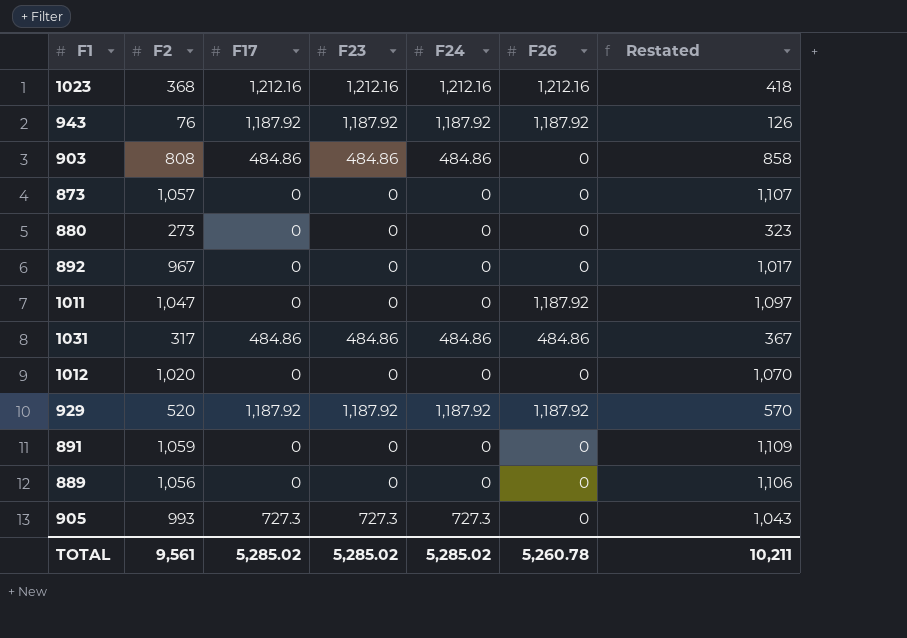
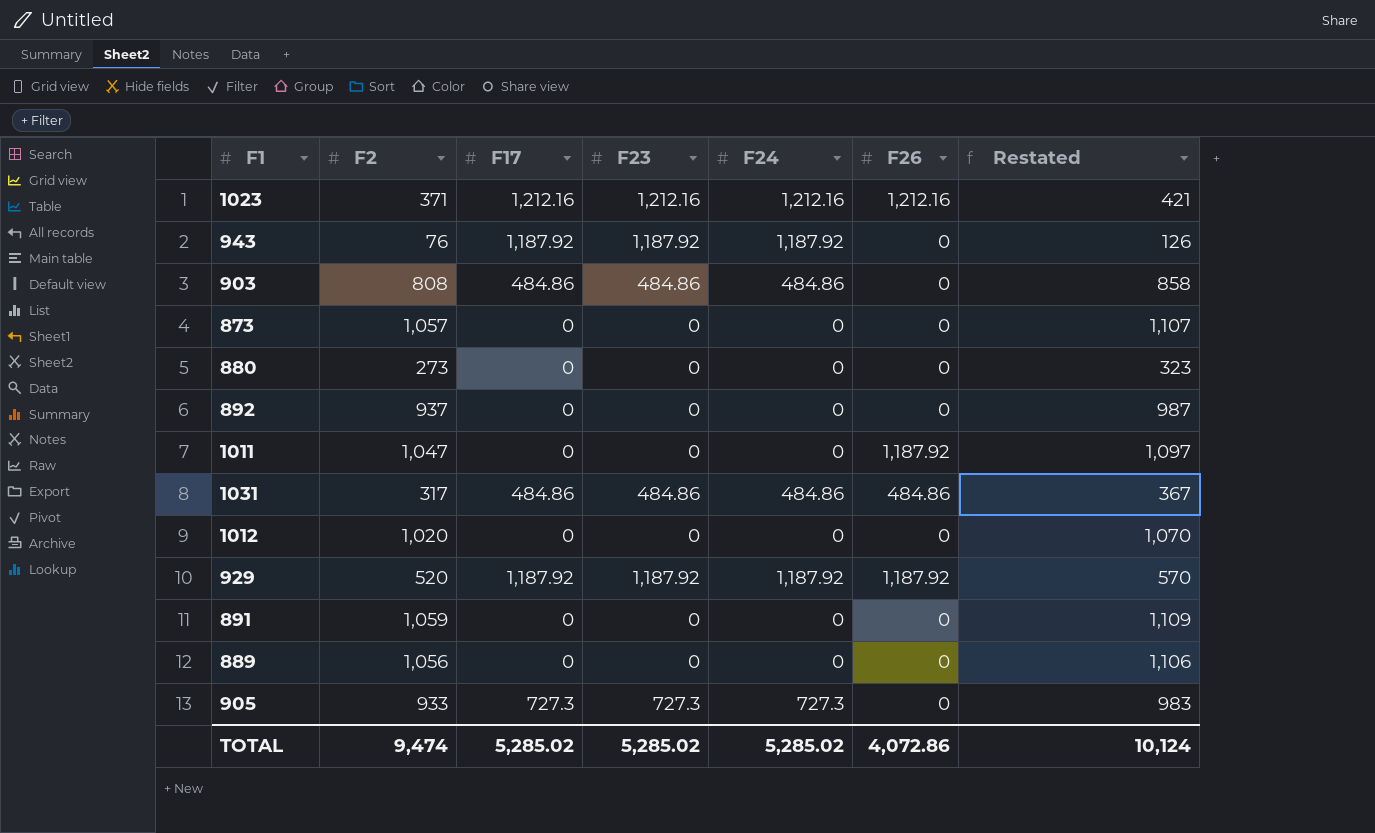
1023 | F2: 368 -> 371
1023 | Restated: 418 -> 421
943 | F26: 1,187.92 -> 0
892 | F2: 967 -> 937
892 | Restated: 1,017 -> 987
905 | F2: 993 -> 933
905 | Restated: 1,043 -> 983
TOTAL | F2: 9,561 -> 9,474
TOTAL | F26: 5,260.78 -> 4,072.86
TOTAL | Restated: 10,211 -> 10,124

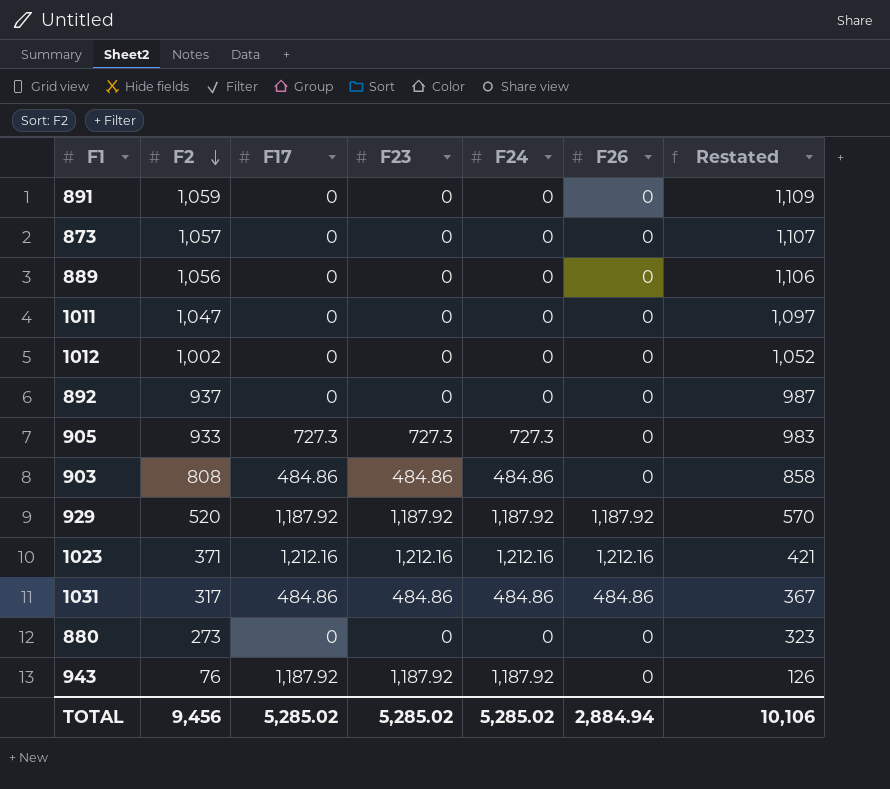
row order: none -> F2 descending
1011 | F26: 1,187.92 -> 0
1012 | F2: 1,020 -> 1,002
1012 | Restated: 1,070 -> 1,052
TOTAL | F2: 9,474 -> 9,456
TOTAL | F26: 4,072.86 -> 2,884.94
TOTAL | Restated: 10,124 -> 10,106

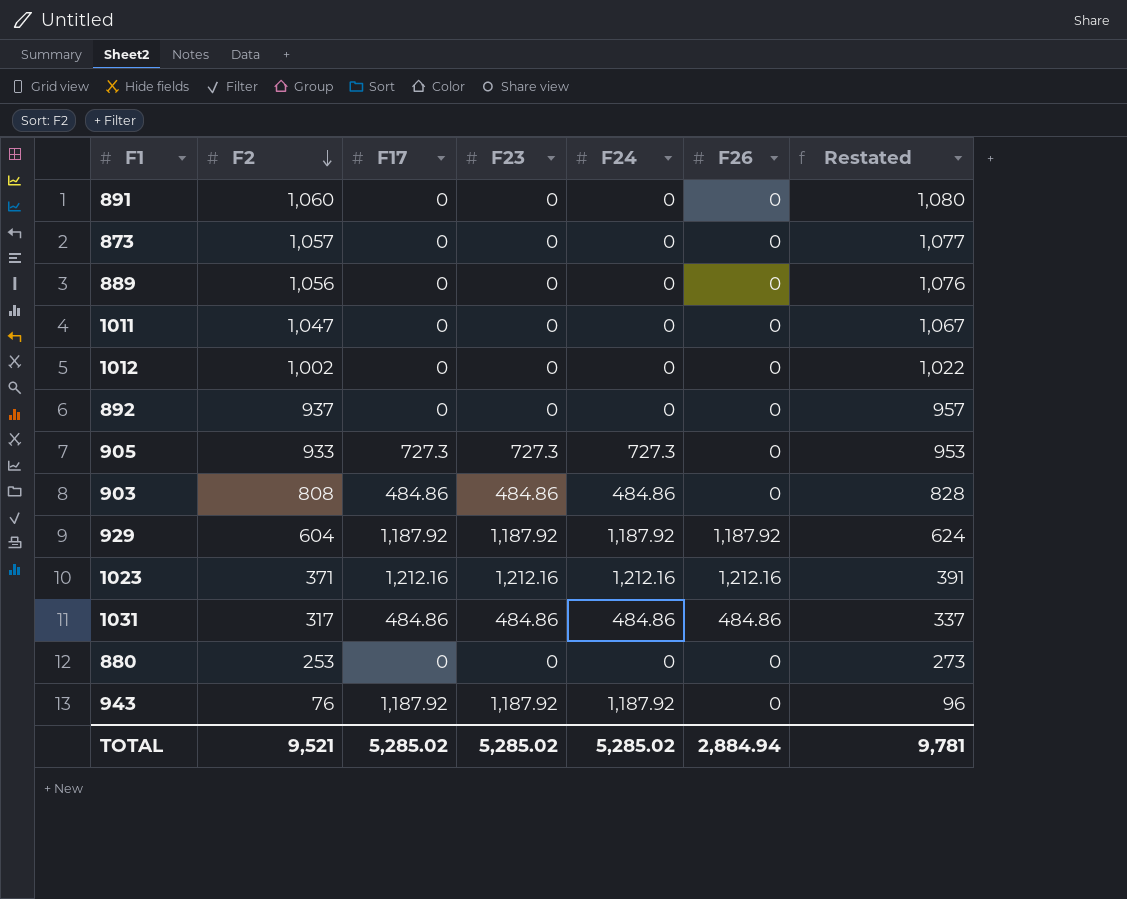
column Restated | formula: [F2] + 50 -> [F2] + 20
891 | F2: 1,059 -> 1,060
929 | F2: 520 -> 604
880 | F2: 273 -> 253
TOTAL | F2: 9,456 -> 9,521
TOTAL | Restated: 10,106 -> 9,781

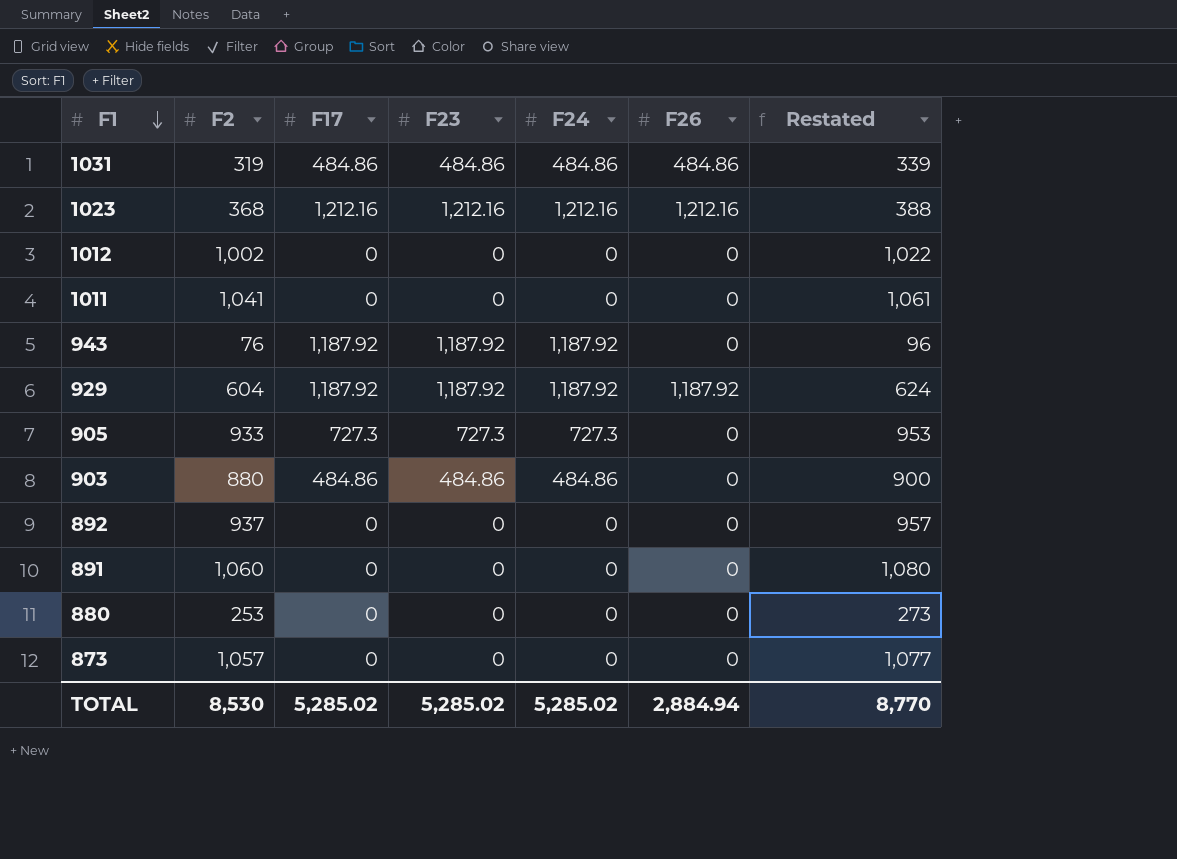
row order: F2 descending -> F1 descending
row 889: 1,056 | 0 | 0 | 0 | 0 | 1,076 -> none
1031 | F2: 317 -> 319
1031 | Restated: 337 -> 339
1023 | F2: 371 -> 368
1023 | Restated: 391 -> 388
1011 | F2: 1,047 -> 1,041
1011 | Restated: 1,067 -> 1,061
903 | F2: 808 -> 880
903 | Restated: 828 -> 900
TOTAL | F2: 9,521 -> 8,530
TOTAL | Restated: 9,781 -> 8,770

